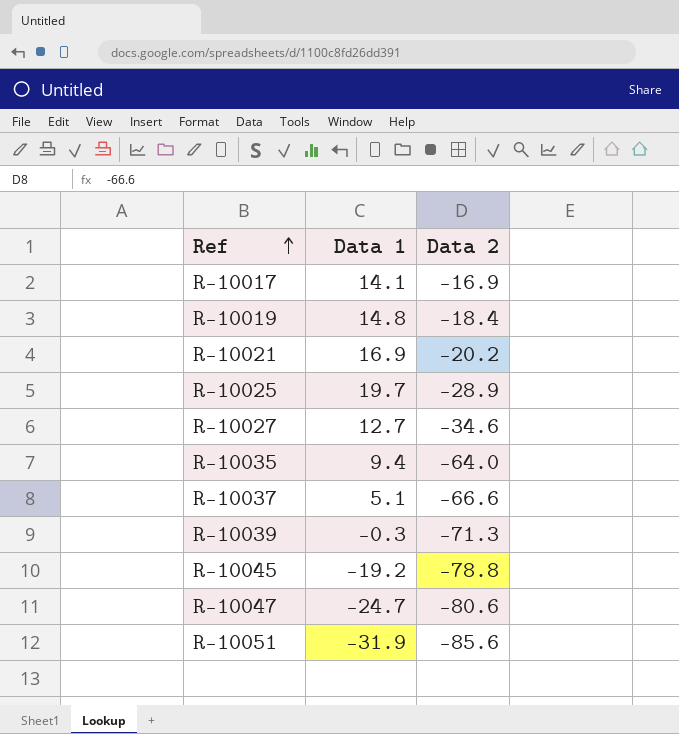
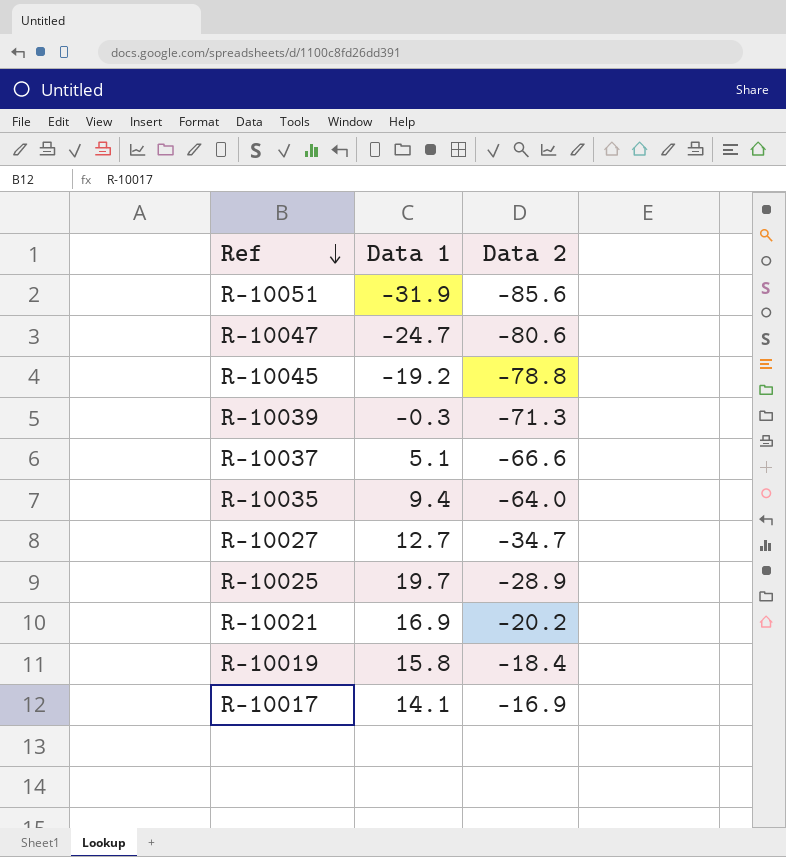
row order: Ref ascending -> Ref descending
R-10027 | Data 2: -34.6 -> -34.7
R-10019 | Data 1: 14.8 -> 15.8

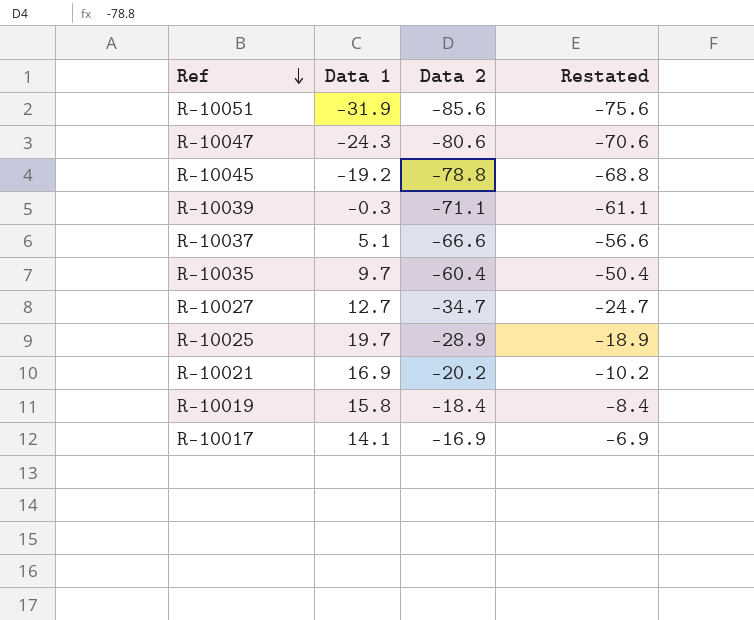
column Restated | formula: none -> [Data 2] + 10
R-10047 | Data 1: -24.7 -> -24.3
R-10039 | Data 2: -71.3 -> -71.1
R-10035 | Data 1: 9.4 -> 9.7
R-10035 | Data 2: -64.0 -> -60.4

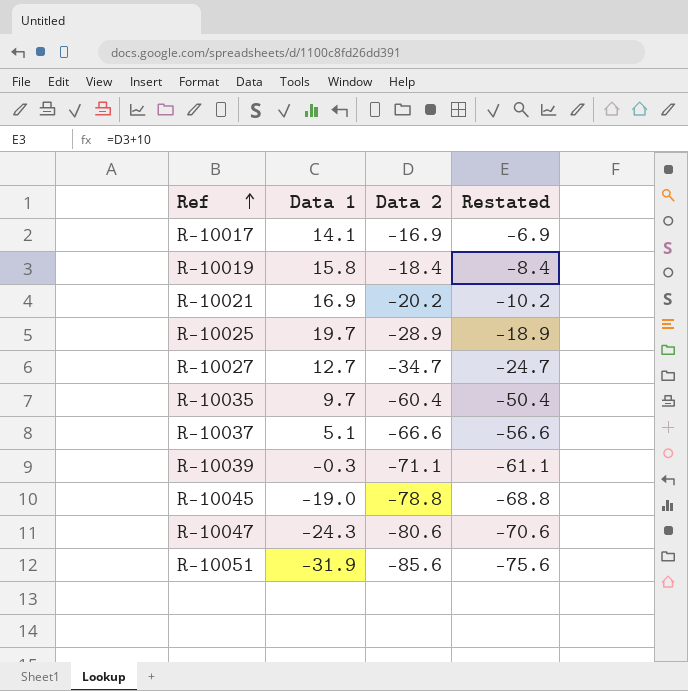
row order: Ref descending -> Ref ascending
R-10045 | Data 1: -19.2 -> -19.0

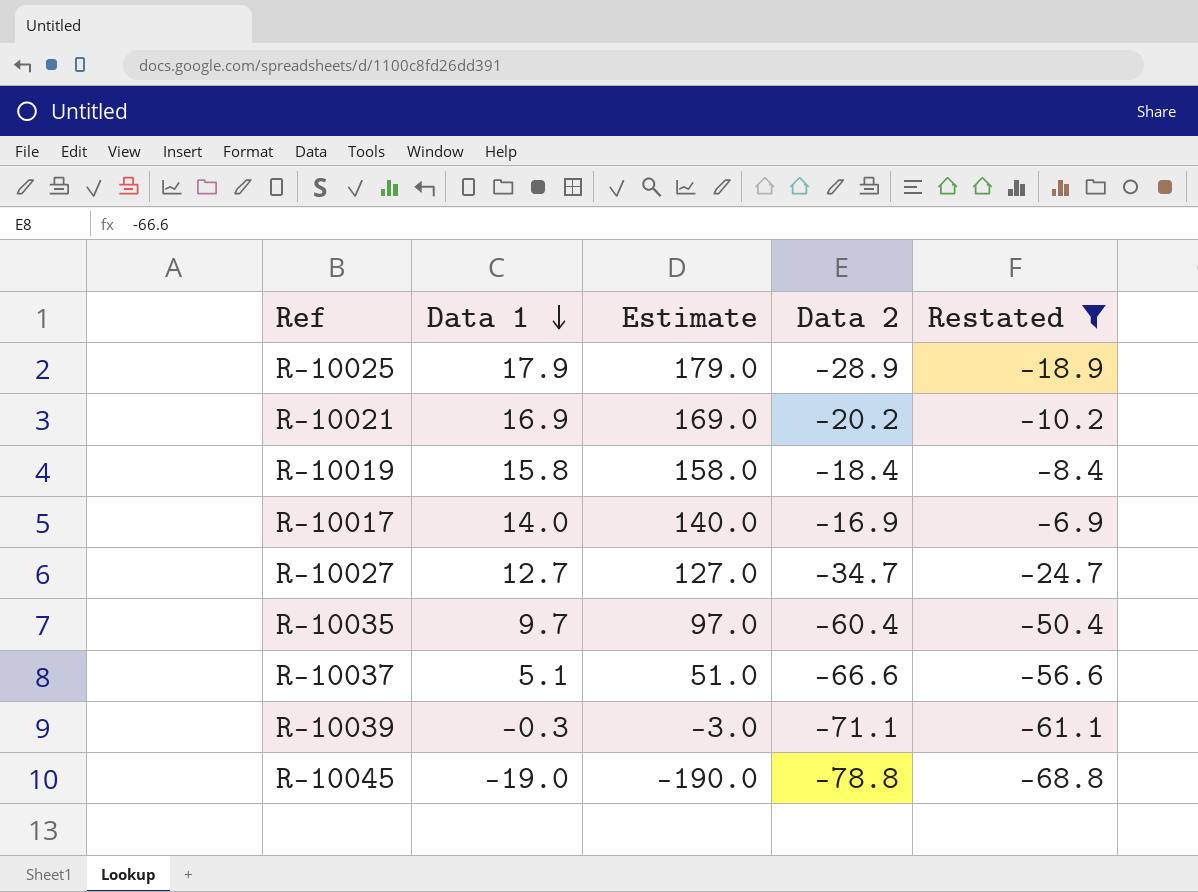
filter: none -> Restated >= -68.8
row order: Ref ascending -> Data 1 descending
column Estimate | formula: none -> [Data 1] * 10
R-10025 | Data 1: 19.7 -> 17.9
R-10017 | Data 1: 14.1 -> 14.0

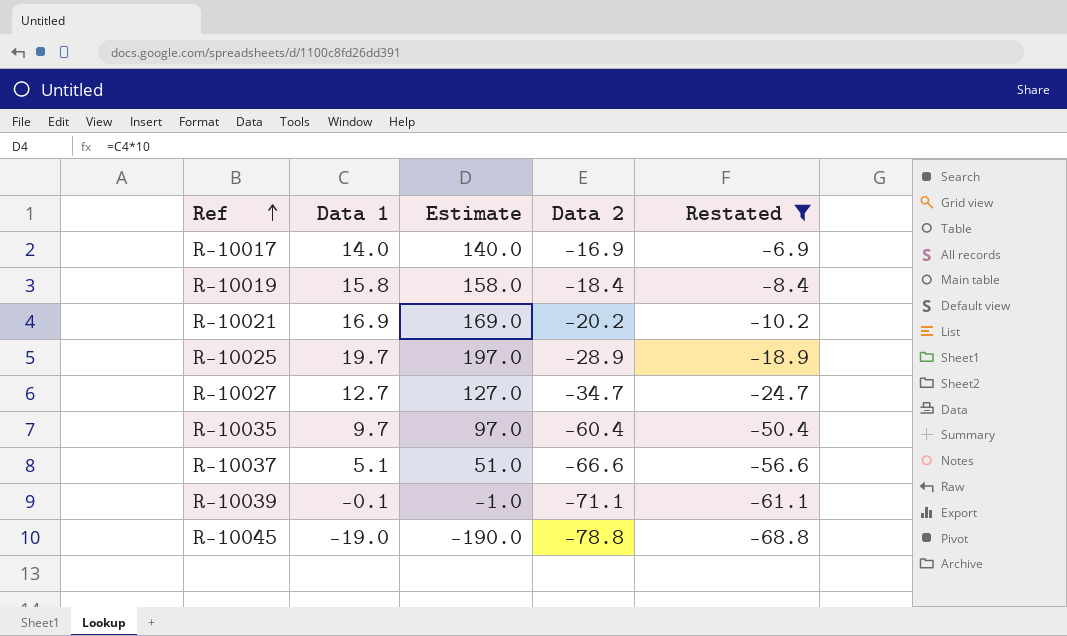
row order: Data 1 descending -> Ref ascending
R-10025 | Data 1: 17.9 -> 19.7
R-10025 | Estimate: 179.0 -> 197.0
R-10039 | Data 1: -0.3 -> -0.1
R-10039 | Estimate: -3.0 -> -1.0

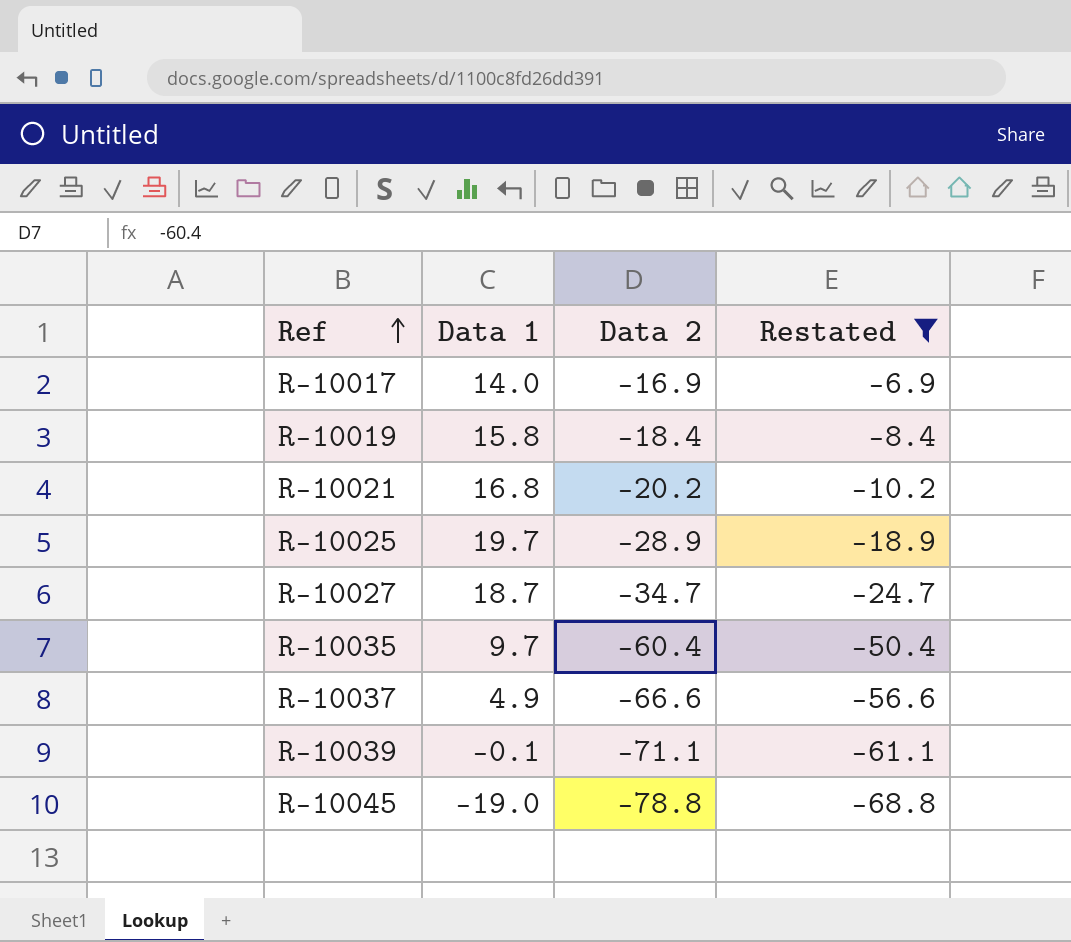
column Estimate | formula: [Data 1] * 10 -> none
R-10021 | Data 1: 16.9 -> 16.8
R-10027 | Data 1: 12.7 -> 18.7
R-10037 | Data 1: 5.1 -> 4.9

